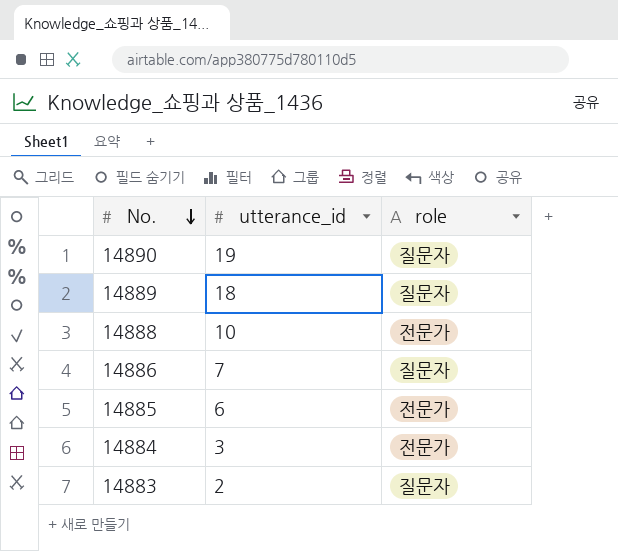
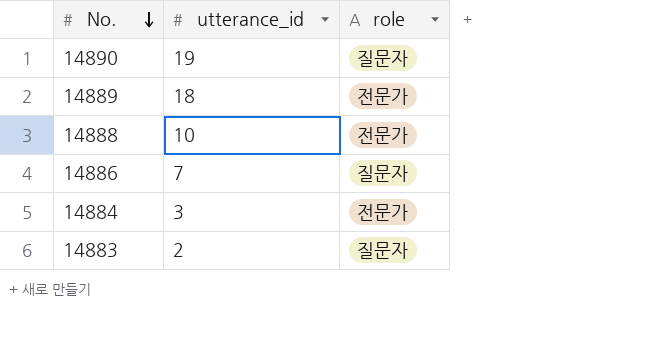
row 14885: 6 | 전문가 -> none
14889 | role: 질문자 -> 전문가

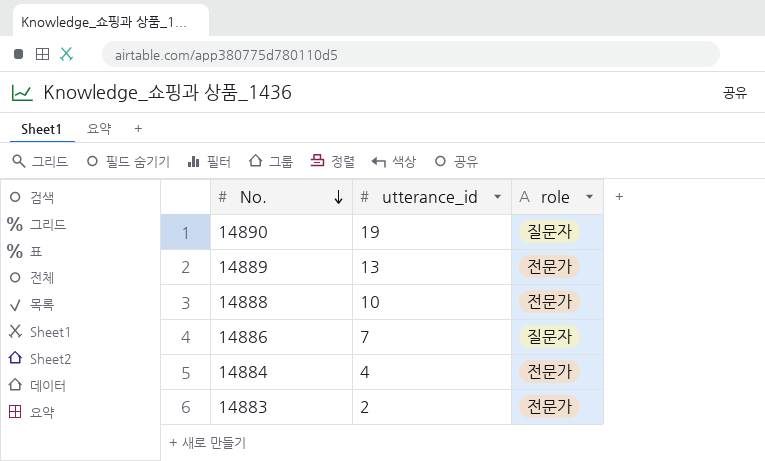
14889 | utterance_id: 18 -> 13
14884 | utterance_id: 3 -> 4
14883 | role: 질문자 -> 전문가

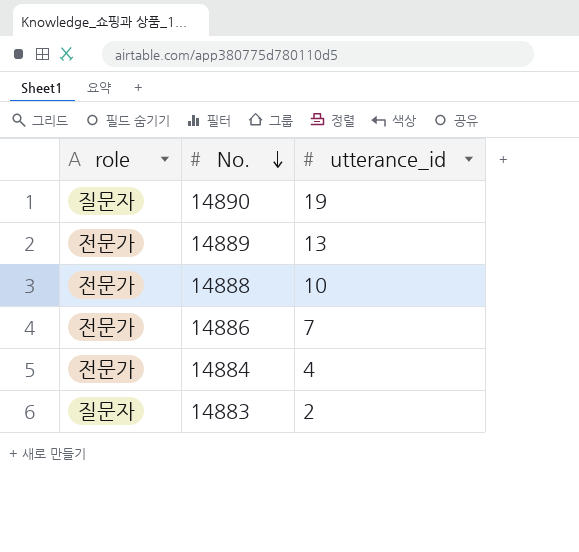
column role | position: 3 -> 1
14886 | role: 질문자 -> 전문가
14883 | role: 전문가 -> 질문자

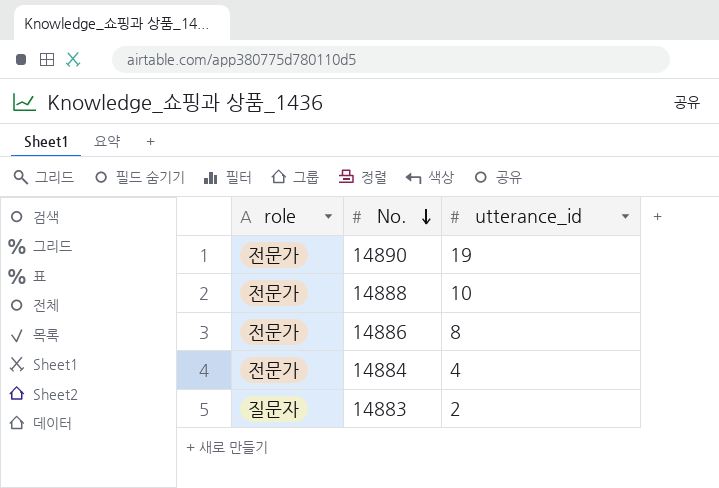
row 14889: 전문가 | 13 -> none
14890 | role: 질문자 -> 전문가
14886 | utterance_id: 7 -> 8

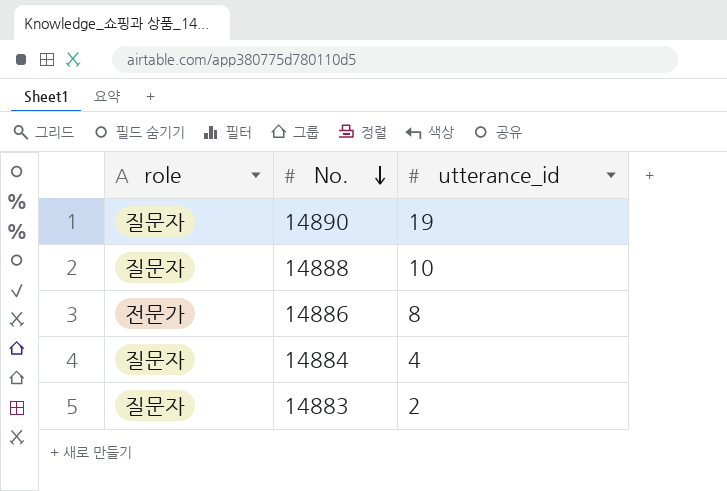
14890 | role: 전문가 -> 질문자
14888 | role: 전문가 -> 질문자
14884 | role: 전문가 -> 질문자

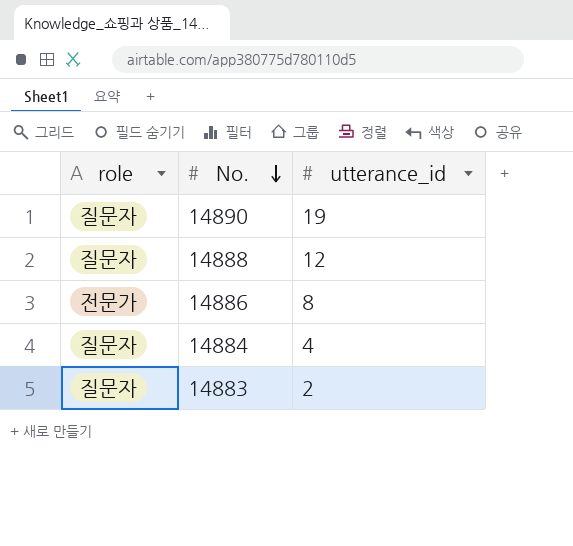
14888 | utterance_id: 10 -> 12

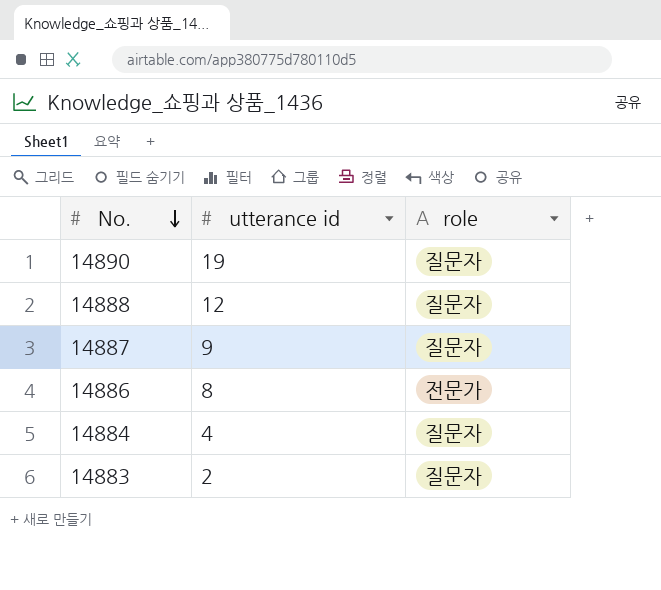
column name: utterance_id -> utterance id
column role | position: 1 -> 3
row 14887: none -> 9 | 질문자

